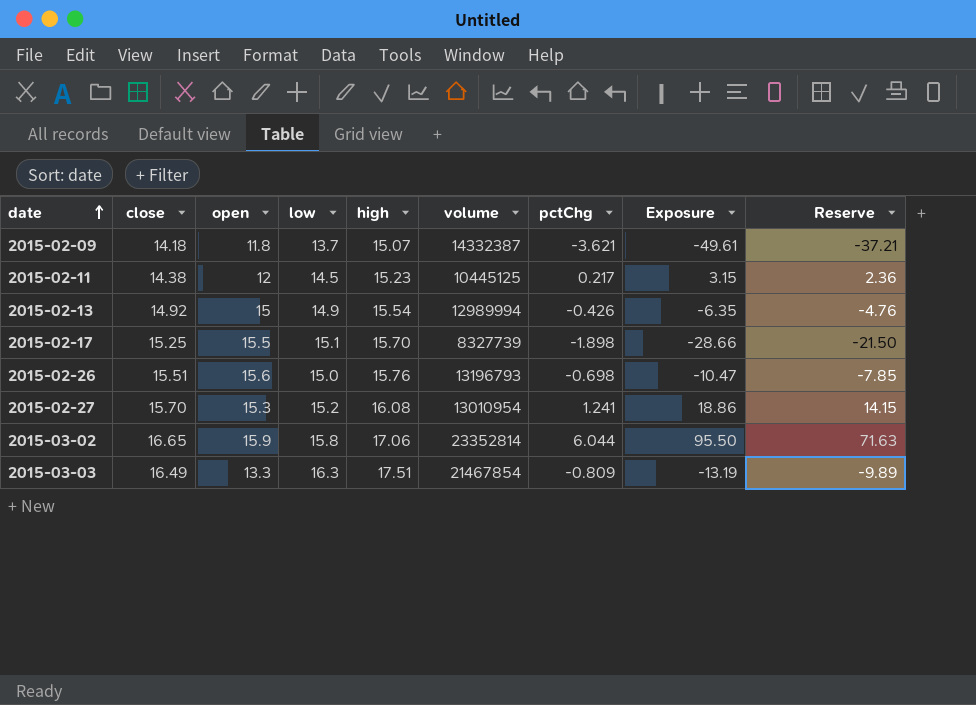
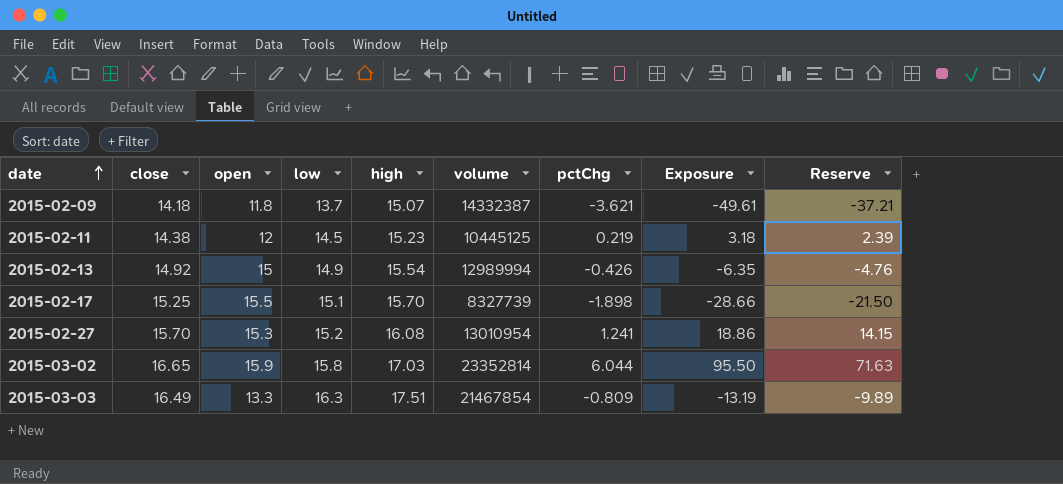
row 2015-02-26: 15.51 | 15.6 | 15.0 | 15.76 | 13196793 | -0.698 | -10.47 | -7.85 -> none
2015-02-11 | pctChg: 0.217 -> 0.219
2015-02-11 | Exposure: 3.15 -> 3.18
2015-02-11 | Reserve: 2.36 -> 2.39
2015-03-02 | high: 17.06 -> 17.03

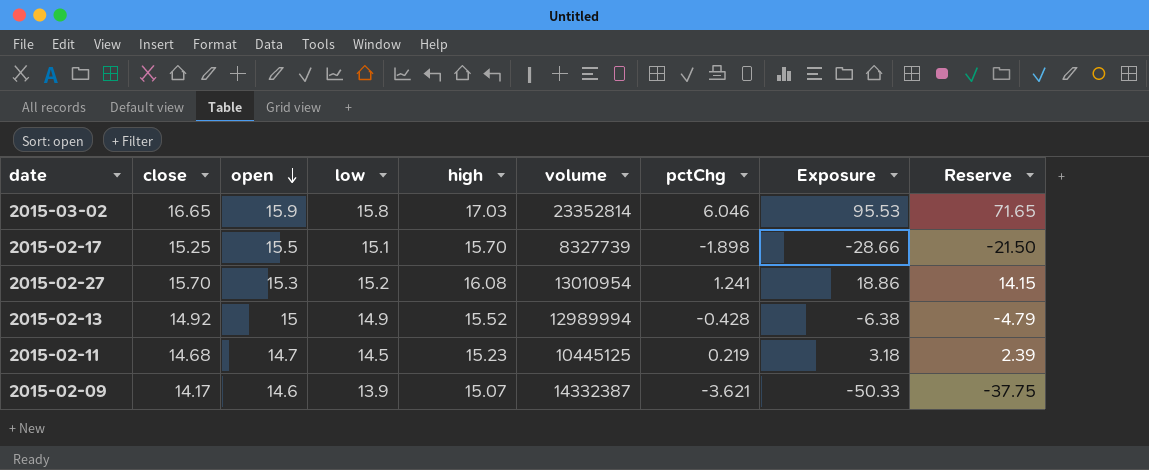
row order: date ascending -> open descending
row 2015-03-03: 16.49 | 13.3 | 16.3 | 17.51 | 21467854 | -0.809 | -13.19 | -9.89 -> none
2015-03-02 | pctChg: 6.044 -> 6.046
2015-03-02 | Exposure: 95.50 -> 95.53
2015-03-02 | Reserve: 71.63 -> 71.65
2015-02-13 | high: 15.54 -> 15.52
2015-02-13 | pctChg: -0.426 -> -0.428
2015-02-13 | Exposure: -6.35 -> -6.38
2015-02-13 | Reserve: -4.76 -> -4.79
2015-02-11 | close: 14.38 -> 14.68
2015-02-11 | open: 12 -> 14.7
2015-02-09 | close: 14.18 -> 14.17
2015-02-09 | open: 11.8 -> 14.6
2015-02-09 | low: 13.7 -> 13.9
2015-02-09 | Exposure: -49.61 -> -50.33
2015-02-09 | Reserve: -37.21 -> -37.75

